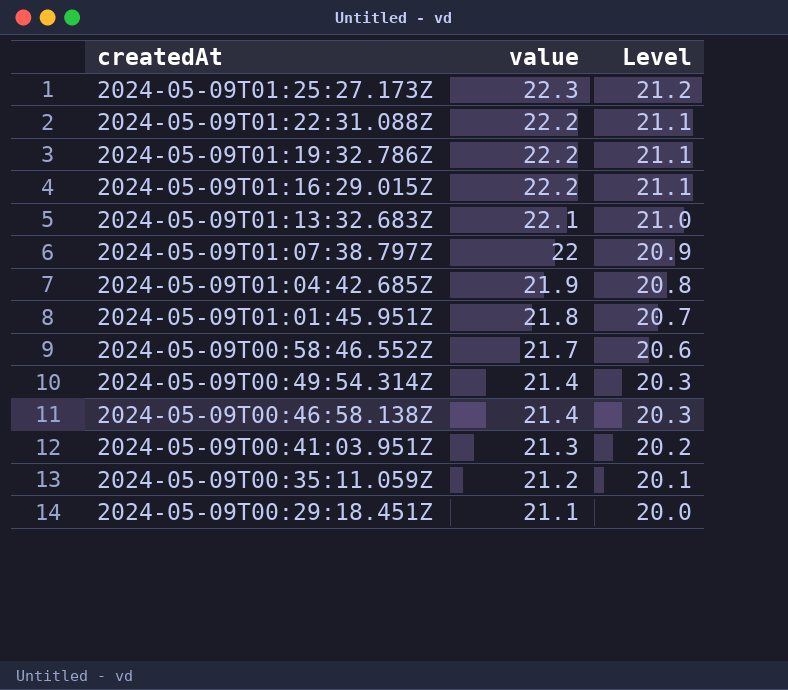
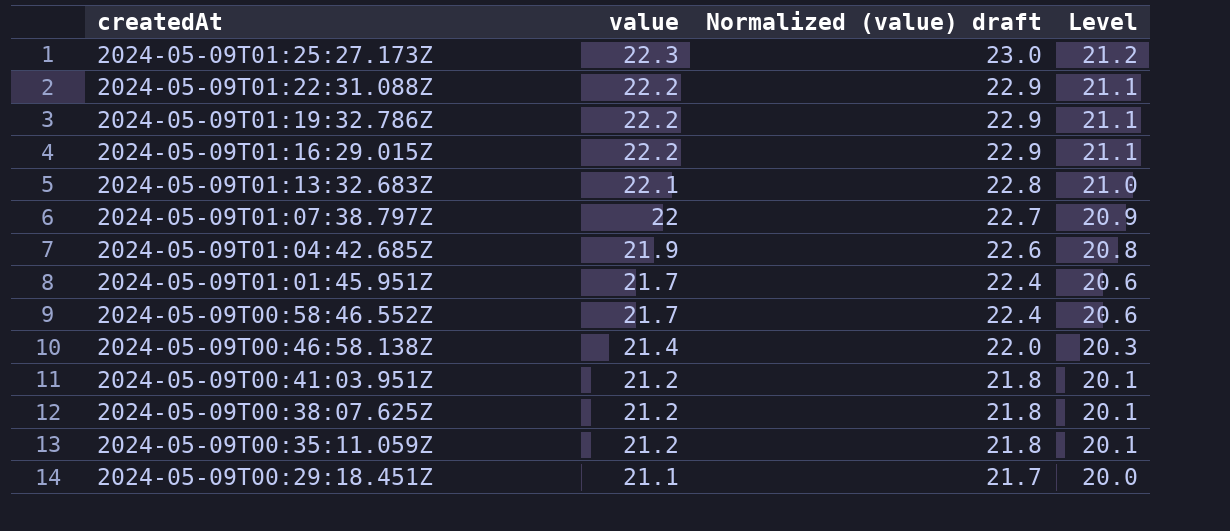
column Normalized (value) draft | formula: none -> [value] * 1.03
row 2024-05-09T00:49:54.314Z: 21.4 | 20.3 -> none
2024-05-09T01:01:45.951Z | value: 21.8 -> 21.7
2024-05-09T01:01:45.951Z | Level: 20.7 -> 20.6
2024-05-09T00:41:03.951Z | value: 21.3 -> 21.2
2024-05-09T00:41:03.951Z | Level: 20.2 -> 20.1
row 2024-05-09T00:38:07.625Z: none -> 21.2 | 21.8 | 20.1

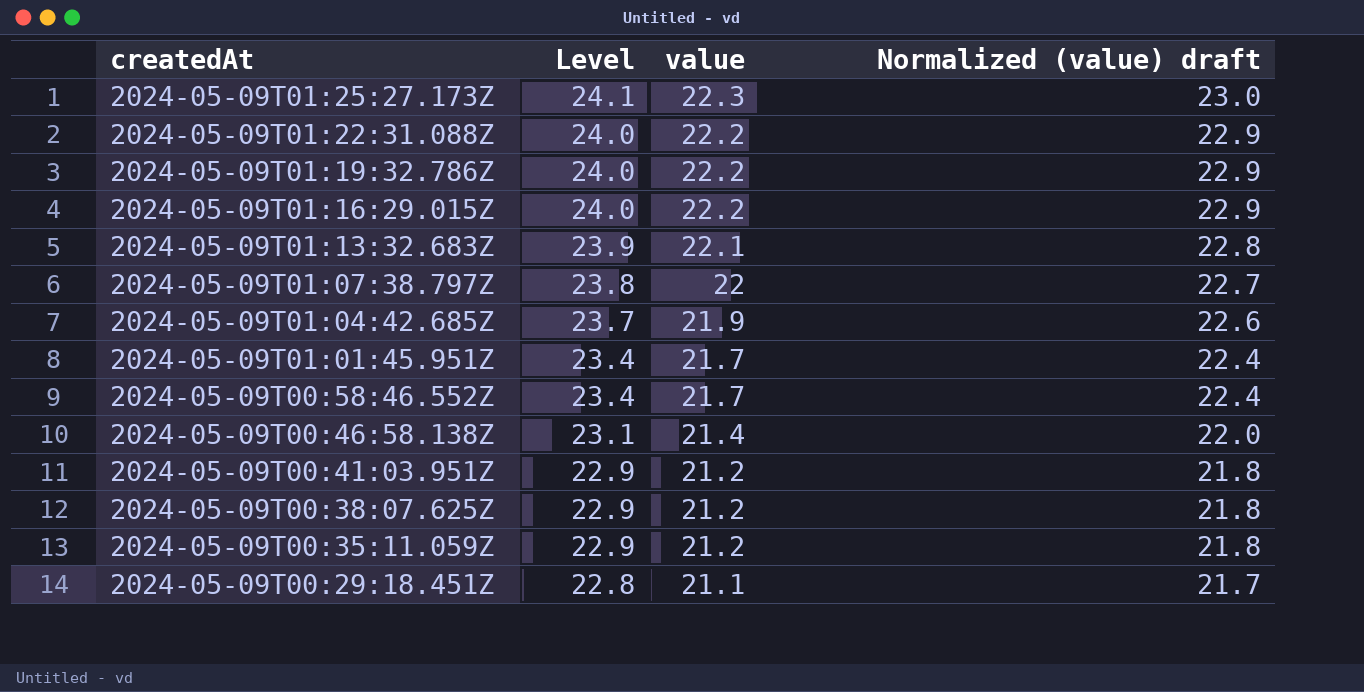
column Level | formula: [value] * 0.95 -> [value] * 1.08
column Level | position: 4 -> 2

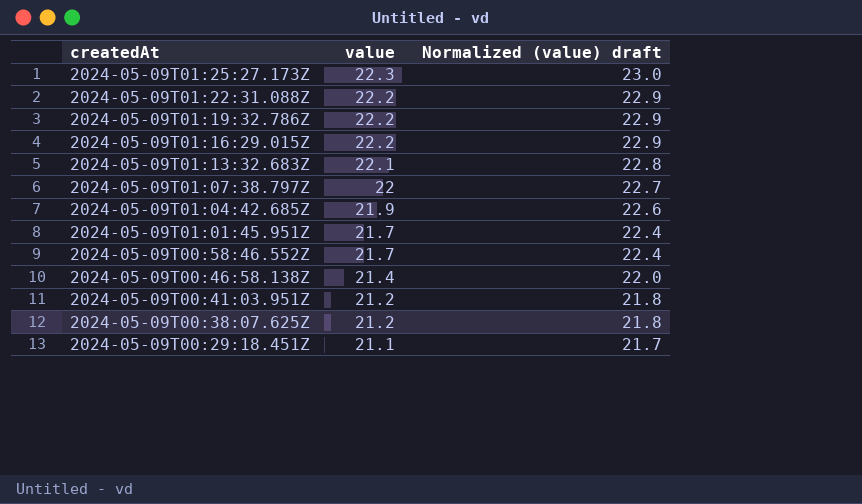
column Level | formula: [value] * 1.08 -> none
row 2024-05-09T00:35:11.059Z: 22.9 | 21.2 | 21.8 -> none

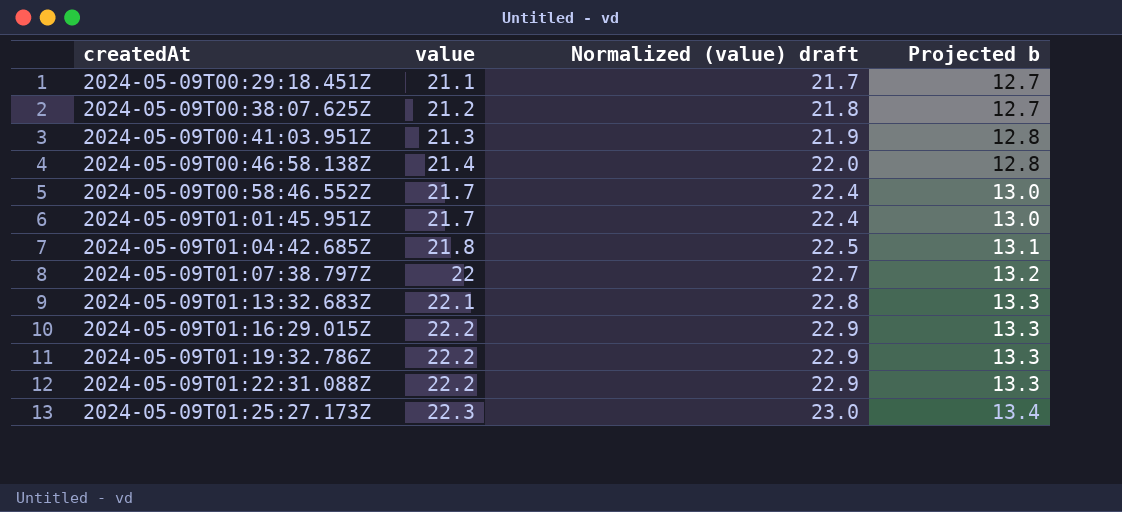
row order: createdAt descending -> createdAt ascending
column Projected b | formula: none -> [value] * 0.6
2024-05-09T00:41:03.951Z | value: 21.2 -> 21.3
2024-05-09T00:41:03.951Z | Normalized (value) draft: 21.8 -> 21.9
2024-05-09T01:04:42.685Z | value: 21.9 -> 21.8
2024-05-09T01:04:42.685Z | Normalized (value) draft: 22.6 -> 22.5

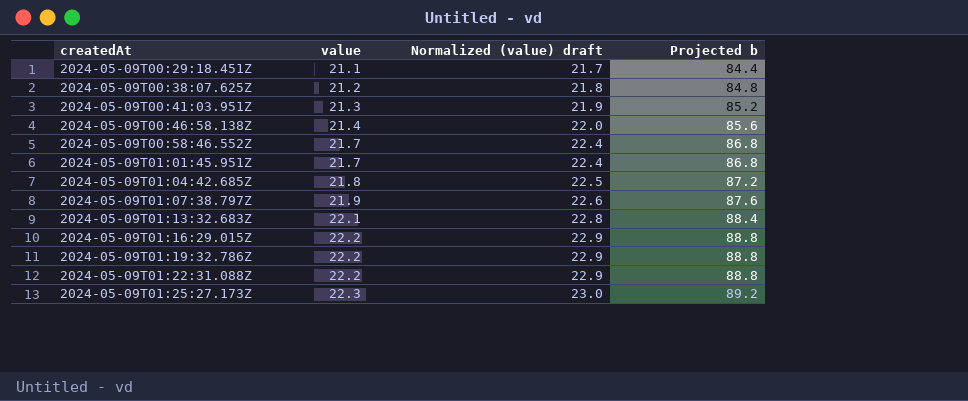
column Projected b | formula: [value] * 0.6 -> [value] * 4
2024-05-09T01:07:38.797Z | value: 22 -> 21.9
2024-05-09T01:07:38.797Z | Normalized (value) draft: 22.7 -> 22.6

